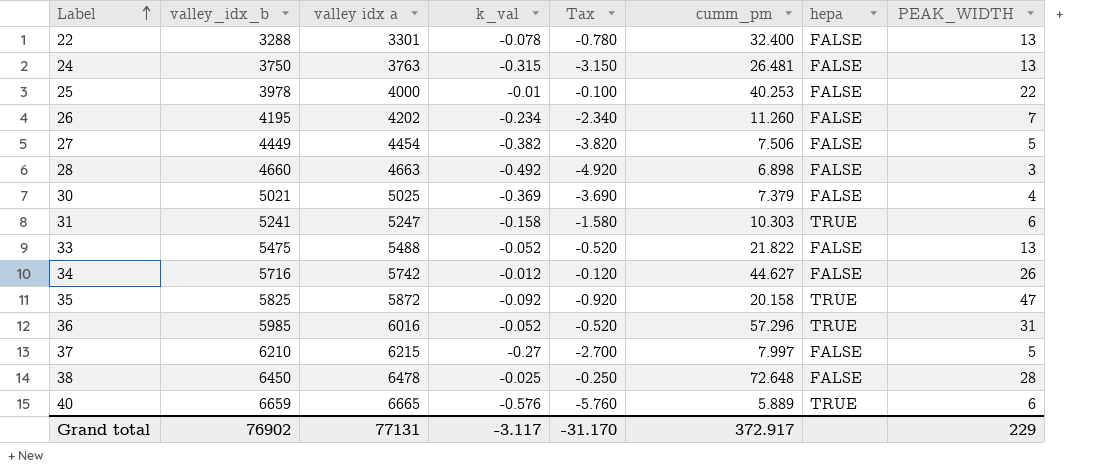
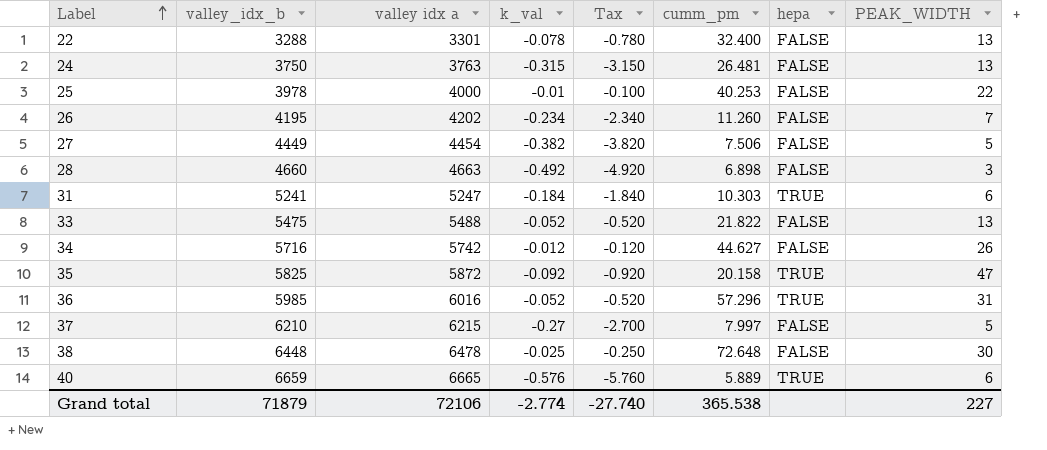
row 30: 5021 | 5025 | -0.369 | -3.690 | 7.379 | FALSE | 4 -> none
31 | k_val: -0.158 -> -0.184
31 | Tax: -1.580 -> -1.840
38 | valley_idx_b: 6450 -> 6448
38 | PEAK_WIDTH: 28 -> 30
Grand total | valley_idx_b: 76902 -> 71879
Grand total | valley idx a: 77131 -> 72106
Grand total | k_val: -3.117 -> -2.774
Grand total | Tax: -31.170 -> -27.740
Grand total | cumm_pm: 372.917 -> 365.538
Grand total | PEAK_WIDTH: 229 -> 227

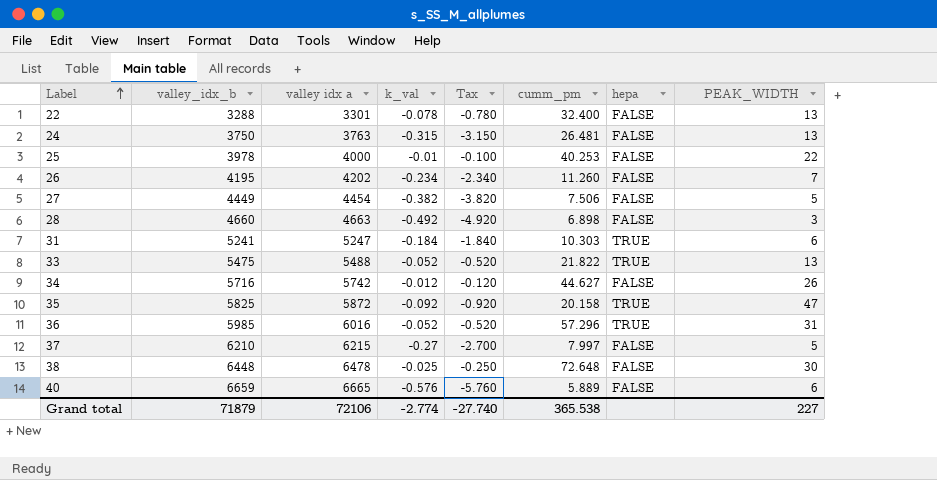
33 | hepa: FALSE -> TRUE
40 | hepa: TRUE -> FALSE

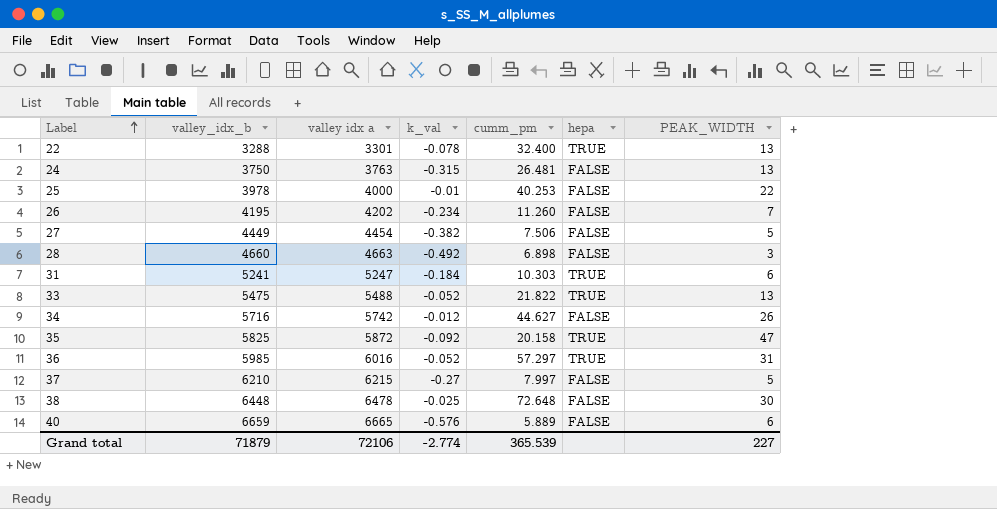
column Tax | formula: [k_val] * 10 -> none
22 | hepa: FALSE -> TRUE
36 | cumm_pm: 57.296 -> 57.297
Grand total | cumm_pm: 365.538 -> 365.539

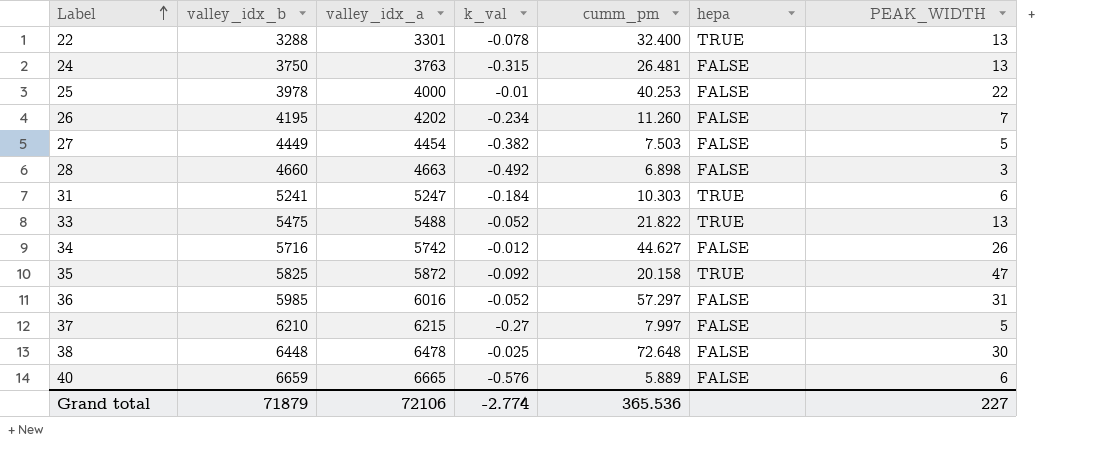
column name: valley idx a -> valley_idx_a
27 | cumm_pm: 7.506 -> 7.503
36 | hepa: TRUE -> FALSE
Grand total | cumm_pm: 365.539 -> 365.536

